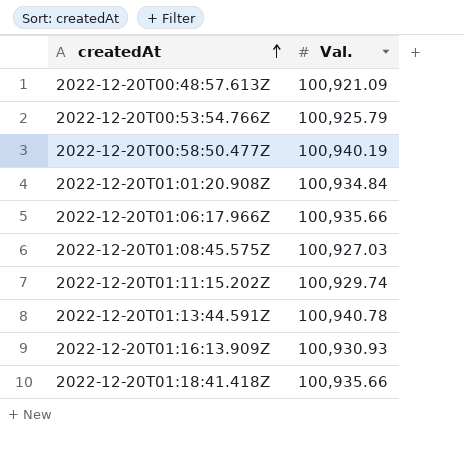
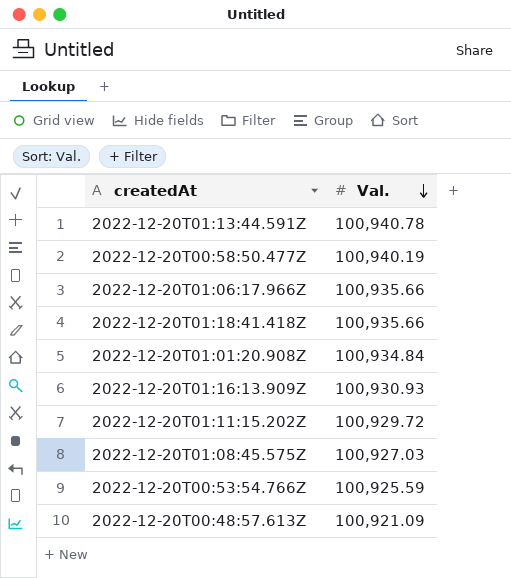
row order: createdAt ascending -> Val. descending
2022-12-20T01:11:15.202Z | Val.: 100,929.74 -> 100,929.72
2022-12-20T00:53:54.766Z | Val.: 100,925.79 -> 100,925.59

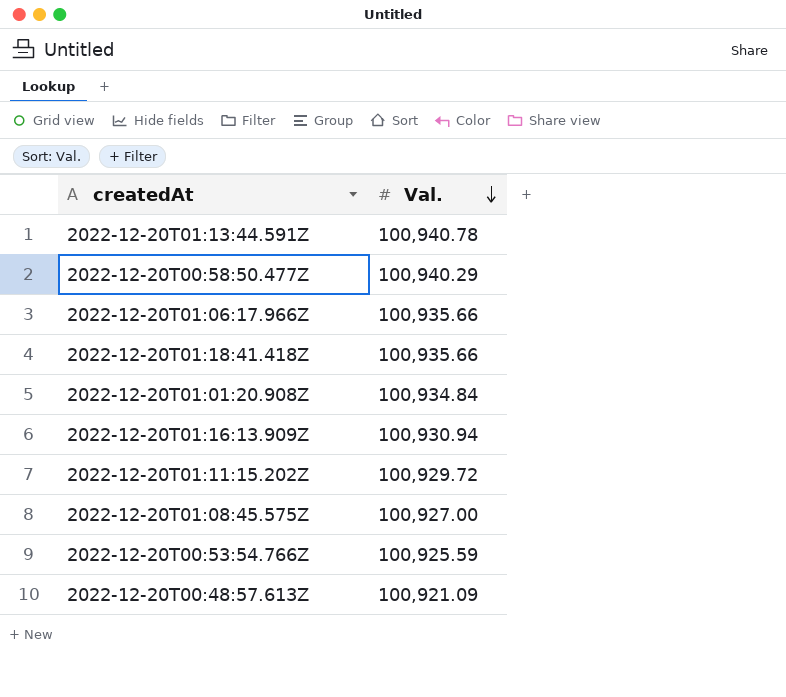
2022-12-20T00:58:50.477Z | Val.: 100,940.19 -> 100,940.29
2022-12-20T01:16:13.909Z | Val.: 100,930.93 -> 100,930.94
2022-12-20T01:08:45.575Z | Val.: 100,927.03 -> 100,927.00

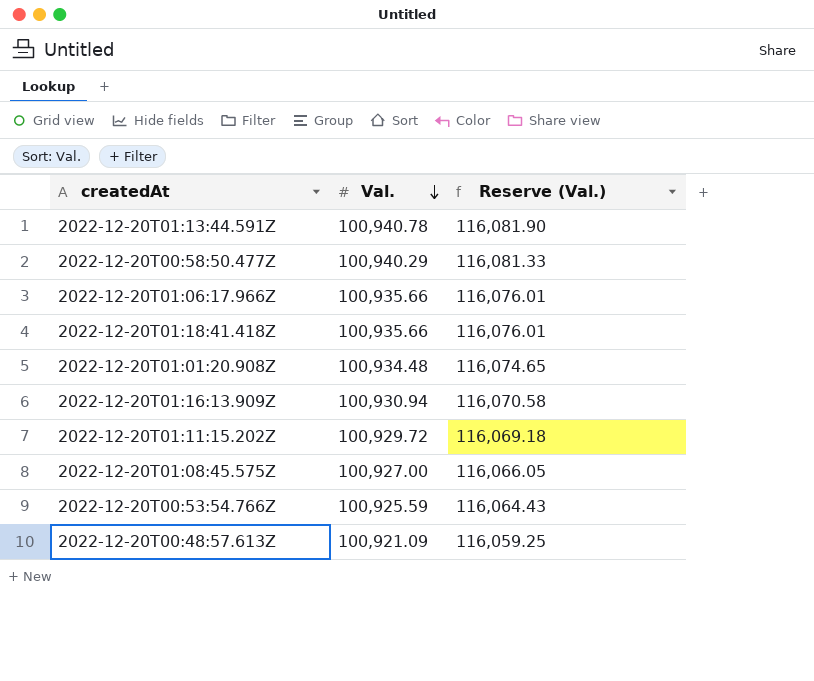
column Reserve (Val.) | formula: none -> [Val.] * 1.15
2022-12-20T01:01:20.908Z | Val.: 100,934.84 -> 100,934.48

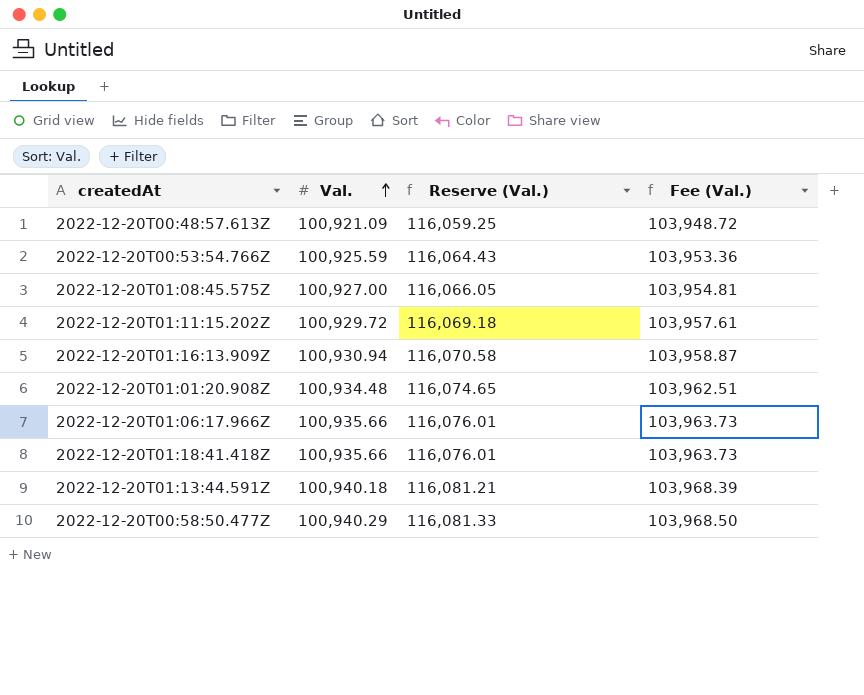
row order: Val. descending -> Val. ascending
column Fee (Val.) | formula: none -> [Val.] * 1.03
2022-12-20T01:13:44.591Z | Val.: 100,940.78 -> 100,940.18
2022-12-20T01:13:44.591Z | Reserve (Val.): 116,081.90 -> 116,081.21

